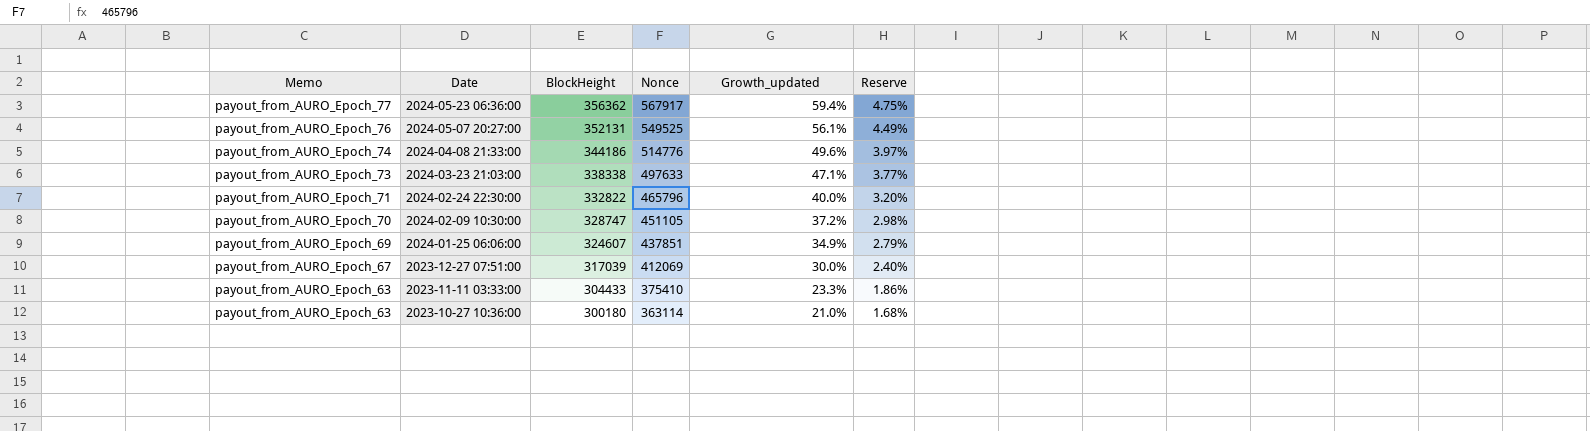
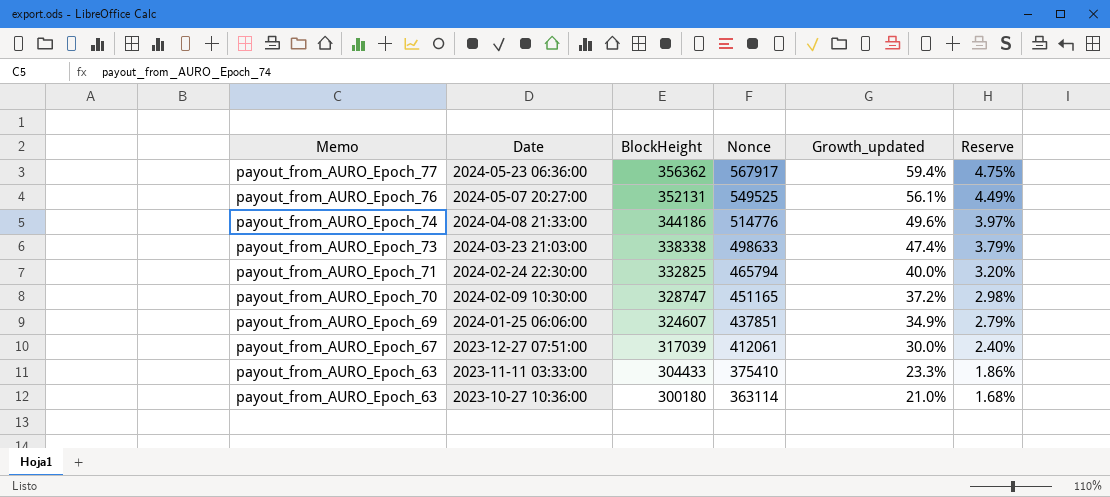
2024-03-23 21:03:00 | Nonce: 497633 -> 498633
2024-03-23 21:03:00 | Growth_updated: 47.1% -> 47.4%
2024-03-23 21:03:00 | Reserve: 3.77% -> 3.79%
2024-02-24 22:30:00 | BlockHeight: 332822 -> 332825
2024-02-24 22:30:00 | Nonce: 465796 -> 465794
2024-02-09 10:30:00 | Nonce: 451105 -> 451165
2023-12-27 07:51:00 | Nonce: 412069 -> 412061

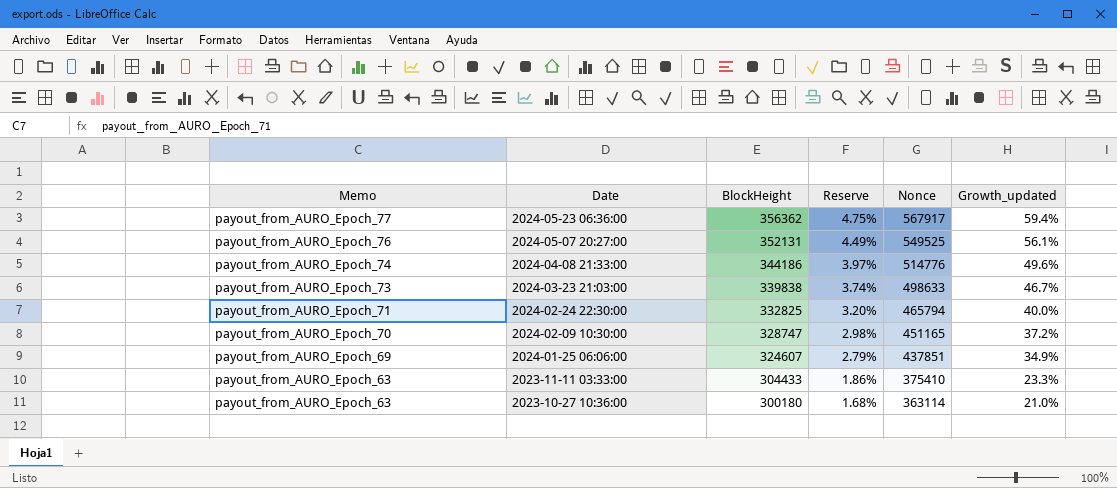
column Reserve | position: 6 -> 4
row 2023-12-27 07:51:00: payout_from_AURO_Epoch_67 | 317039 | 412061 | 30.0% | 2.40% -> none
2024-03-23 21:03:00 | BlockHeight: 338338 -> 339838
2024-03-23 21:03:00 | Reserve: 3.79% -> 3.74%
2024-03-23 21:03:00 | Growth_updated: 47.4% -> 46.7%

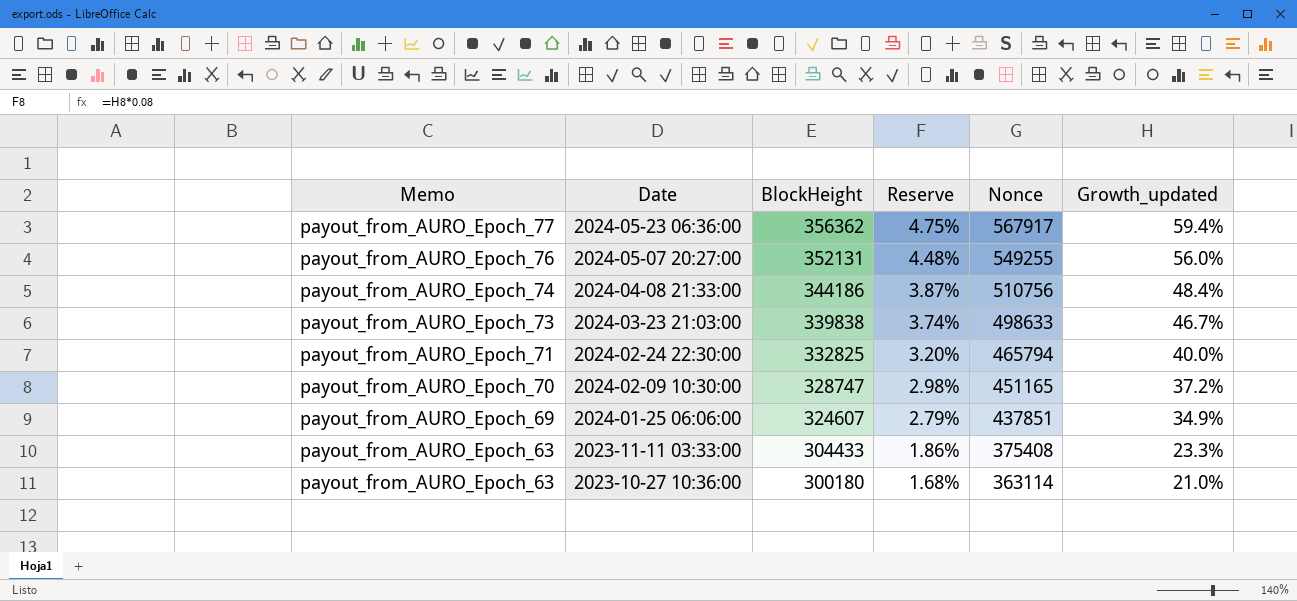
2024-05-07 20:27:00 | Reserve: 4.49% -> 4.48%
2024-05-07 20:27:00 | Nonce: 549525 -> 549255
2024-05-07 20:27:00 | Growth_updated: 56.1% -> 56.0%
2024-04-08 21:33:00 | Reserve: 3.97% -> 3.87%
2024-04-08 21:33:00 | Nonce: 514776 -> 510756
2024-04-08 21:33:00 | Growth_updated: 49.6% -> 48.4%
2023-11-11 03:33:00 | Nonce: 375410 -> 375408

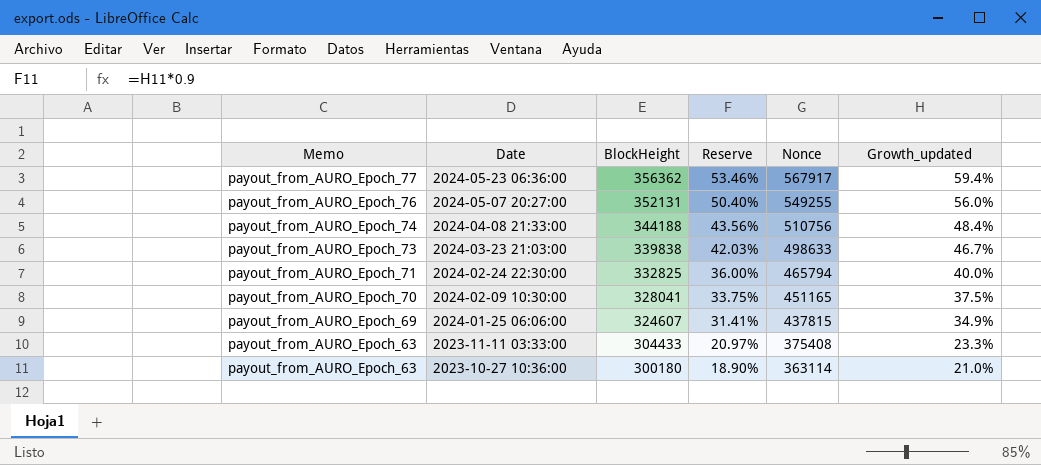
column Reserve | formula: [Growth_updated] * 0.08 -> [Growth_updated] * 0.9
2024-04-08 21:33:00 | BlockHeight: 344186 -> 344188
2024-02-09 10:30:00 | BlockHeight: 328747 -> 328041
2024-02-09 10:30:00 | Growth_updated: 37.2% -> 37.5%
2024-01-25 06:06:00 | Nonce: 437851 -> 437815

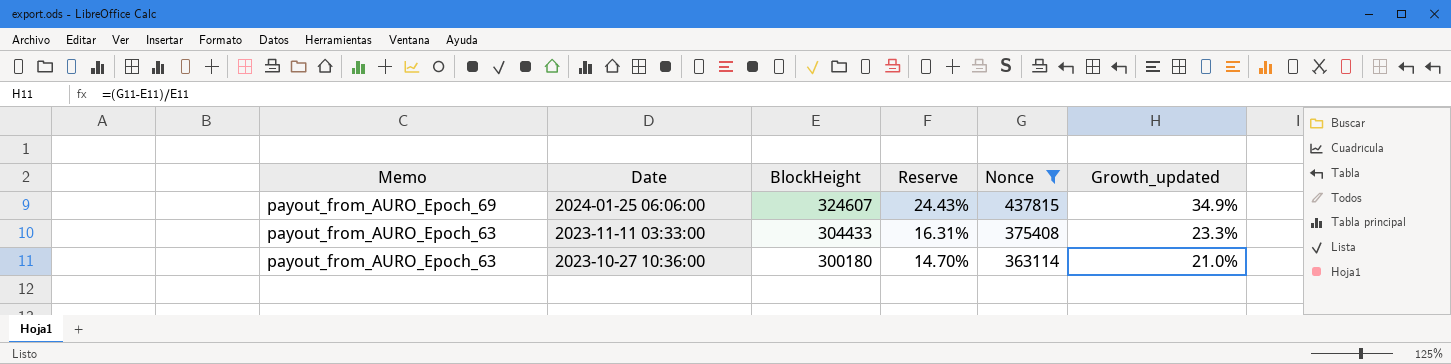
filter: none -> Nonce <= 437815
column Reserve | formula: [Growth_updated] * 0.9 -> [Growth_updated] * 0.7

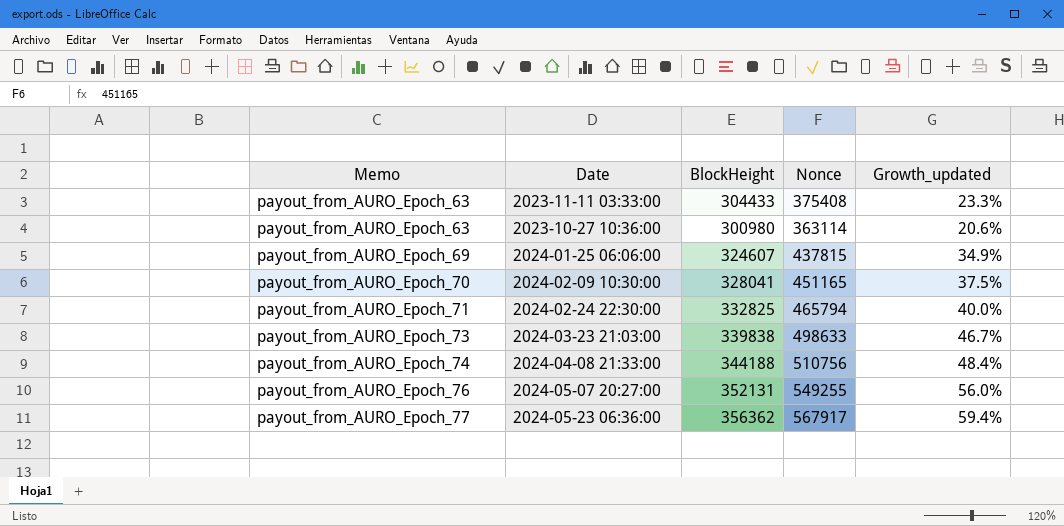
filter: Nonce <= 437815 -> none
row order: Memo descending -> Memo ascending
column Reserve | formula: [Growth_updated] * 0.7 -> none
2023-10-27 10:36:00 | BlockHeight: 300180 -> 300980
2023-10-27 10:36:00 | Growth_updated: 21.0% -> 20.6%

